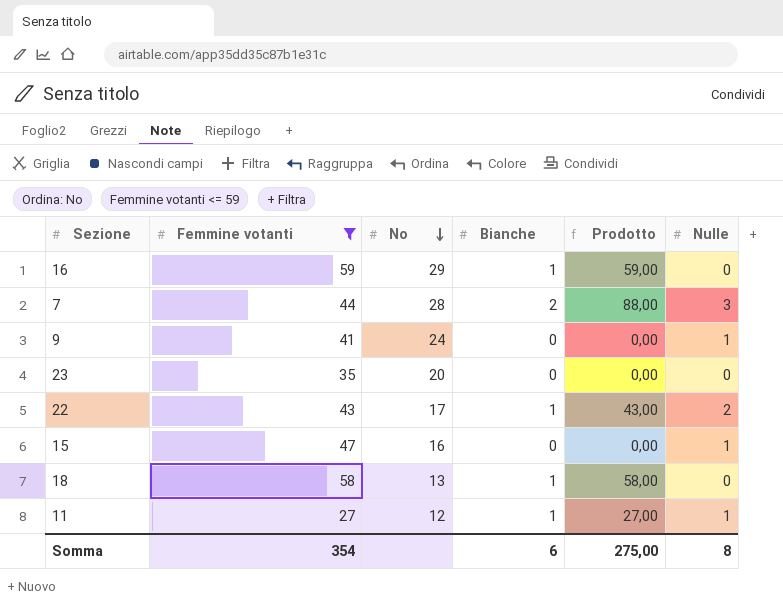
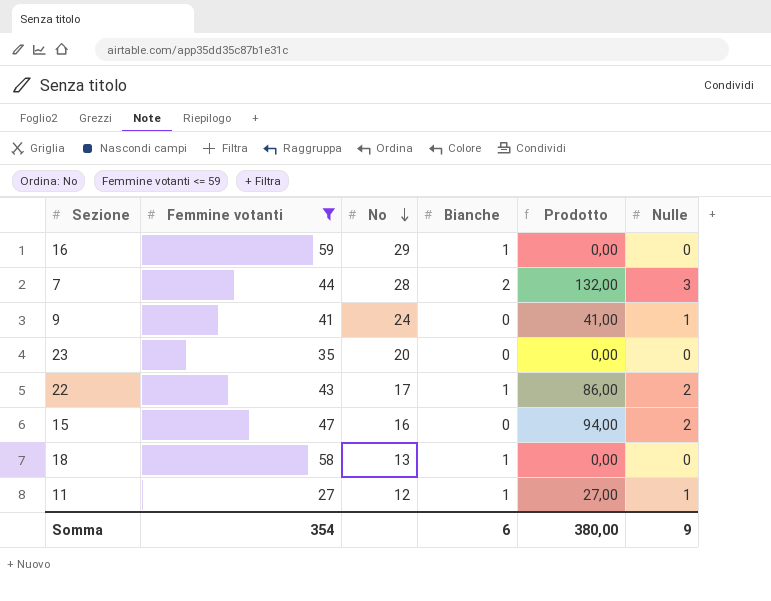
column Prodotto | formula: [Femmine votanti] * [Bianche] -> [Femmine votanti] * [Nulle]
15 | Nulle: 1 -> 2
Somma | Prodotto: 275,00 -> 380,00
Somma | Nulle: 8 -> 9

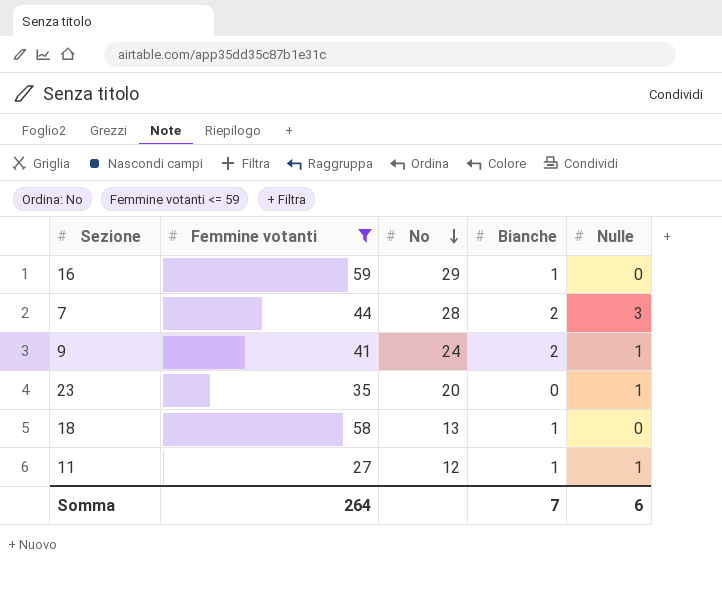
column Prodotto | formula: [Femmine votanti] * [Nulle] -> none
row 22: 43 | 17 | 1 | 86,00 | 2 -> none
row 15: 47 | 16 | 0 | 94,00 | 2 -> none
9 | Bianche: 0 -> 2
23 | Nulle: 0 -> 1
Somma | Femmine votanti: 354 -> 264
Somma | Bianche: 6 -> 7
Somma | Nulle: 9 -> 6

